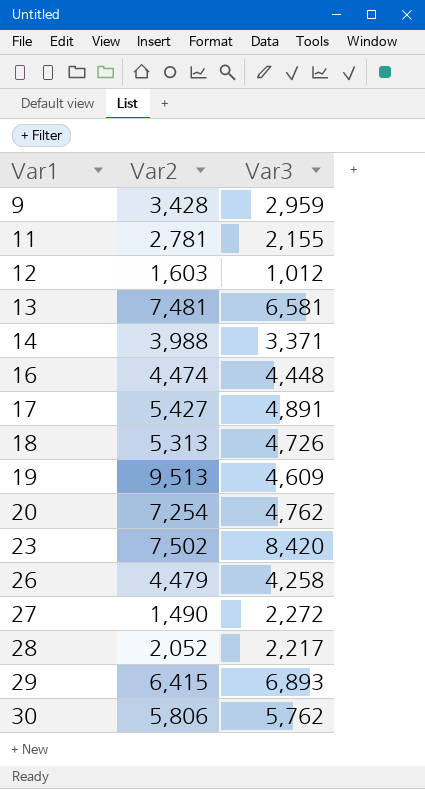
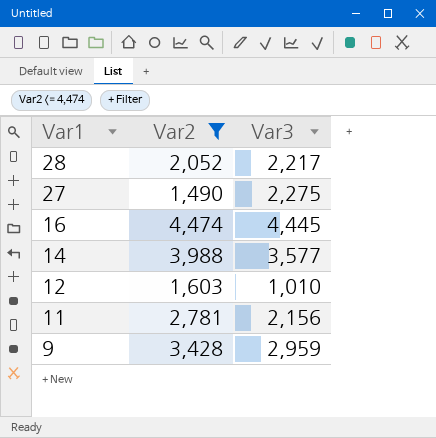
filter: none -> Var2 <= 4,474
row order: Var1 ascending -> Var1 descending
27 | Var3: 2,272 -> 2,275
16 | Var3: 4,448 -> 4,445
14 | Var3: 3,371 -> 3,577
12 | Var3: 1,012 -> 1,010
11 | Var3: 2,155 -> 2,156

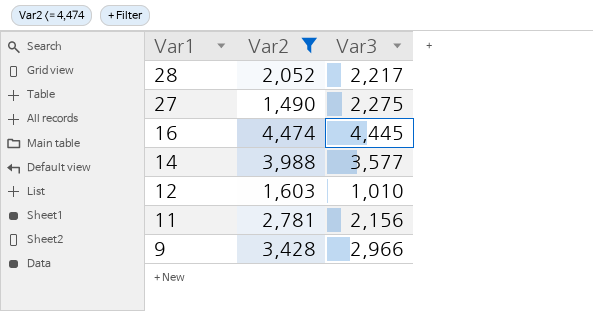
9 | Var3: 2,959 -> 2,966

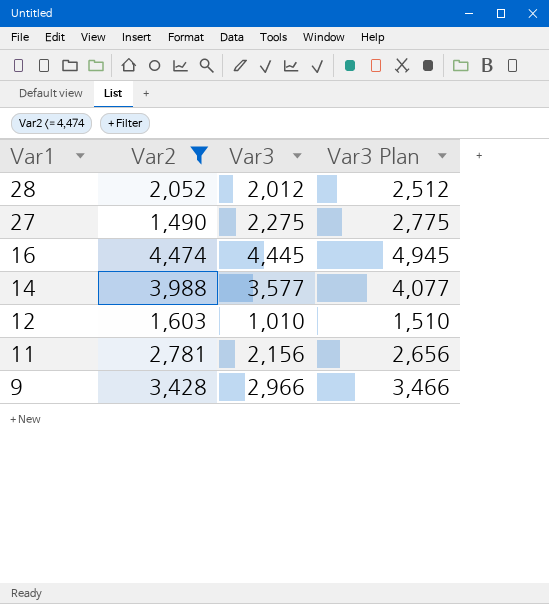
column Var3 Plan | formula: none -> [Var3] + 500
28 | Var3: 2,217 -> 2,012

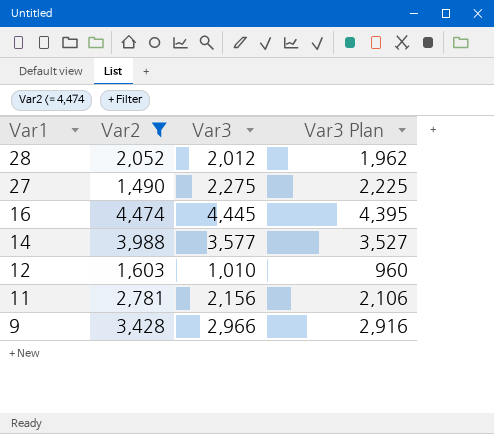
column Var3 Plan | formula: [Var3] + 500 -> [Var3] - 50

